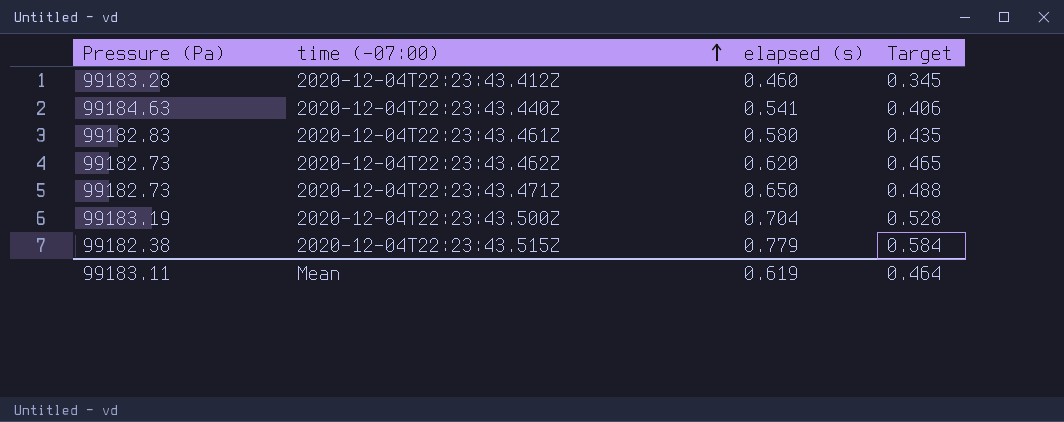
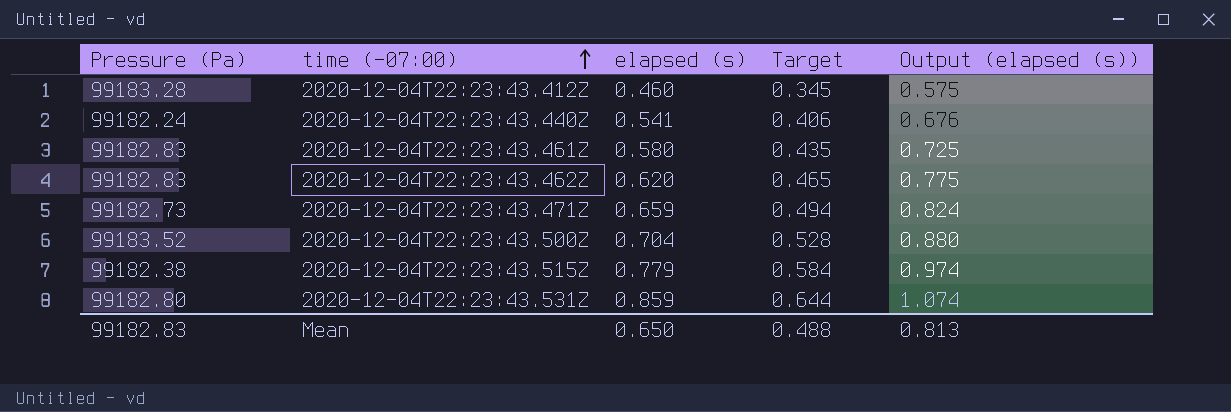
column Output (elapsed (s)) | formula: none -> [elapsed (s)] * 1.25
2020-12-04T22:23:43.440Z | Pressure (Pa): 99184.63 -> 99182.24
2020-12-04T22:23:43.462Z | Pressure (Pa): 99182.73 -> 99182.83
2020-12-04T22:23:43.471Z | elapsed (s): 0.650 -> 0.659
2020-12-04T22:23:43.471Z | Target: 0.488 -> 0.494
2020-12-04T22:23:43.500Z | Pressure (Pa): 99183.19 -> 99183.52
row 2020-12-04T22:23:43.531Z: none -> 99182.80 | 0.859 | 0.644 | 1.074
Mean | Pressure (Pa): 99183.11 -> 99182.83
Mean | elapsed (s): 0.619 -> 0.650
Mean | Target: 0.464 -> 0.488

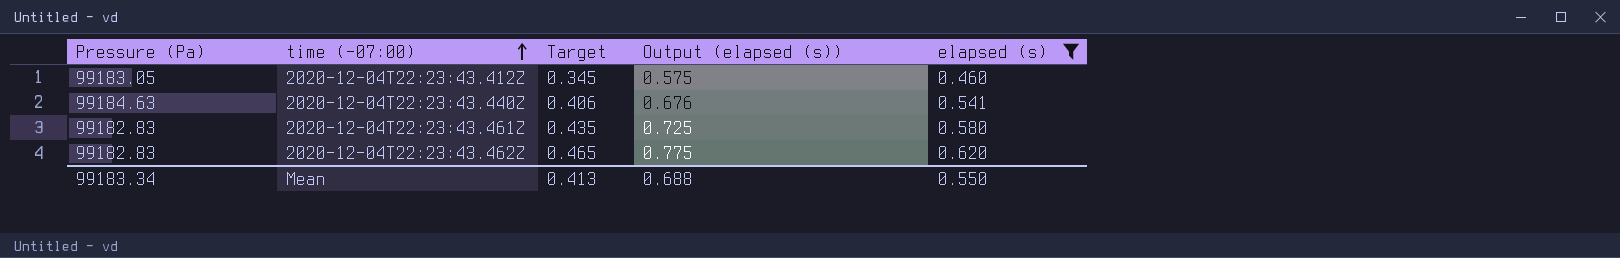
filter: none -> elapsed (s) <= 0.620
column elapsed (s) | position: 3 -> 5
2020-12-04T22:23:43.412Z | Pressure (Pa): 99183.28 -> 99183.05
2020-12-04T22:23:43.440Z | Pressure (Pa): 99182.24 -> 99184.63
Mean | Pressure (Pa): 99182.83 -> 99183.34
Mean | Target: 0.488 -> 0.413
Mean | Output (elapsed (s)): 0.813 -> 0.688
Mean | elapsed (s): 0.650 -> 0.550

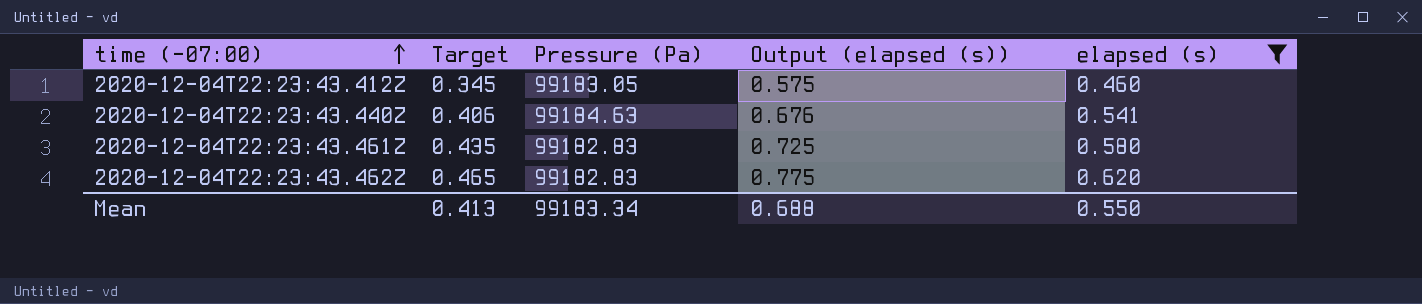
column Pressure (Pa) | position: 1 -> 3

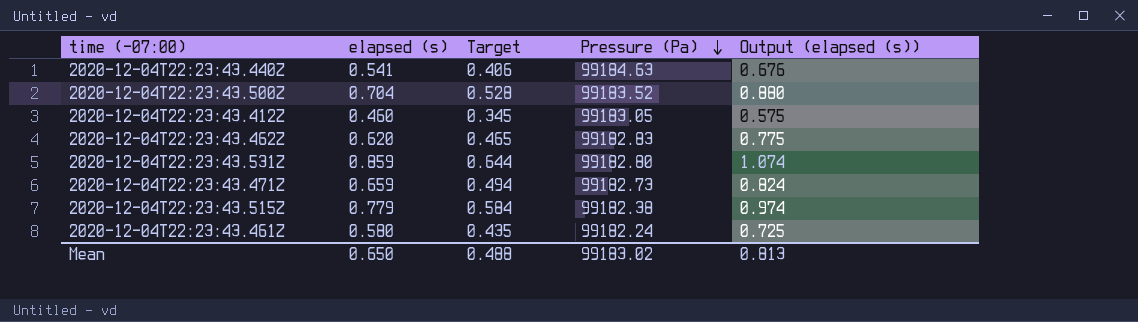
filter: elapsed (s) <= 0.620 -> none
row order: time (-07:00) ascending -> Pressure (Pa) descending
column elapsed (s) | position: 5 -> 2
2020-12-04T22:23:43.461Z | Pressure (Pa): 99182.83 -> 99182.24
Mean | elapsed (s): 0.550 -> 0.650
Mean | Target: 0.413 -> 0.488
Mean | Pressure (Pa): 99183.34 -> 99183.02
Mean | Output (elapsed (s)): 0.688 -> 0.813

